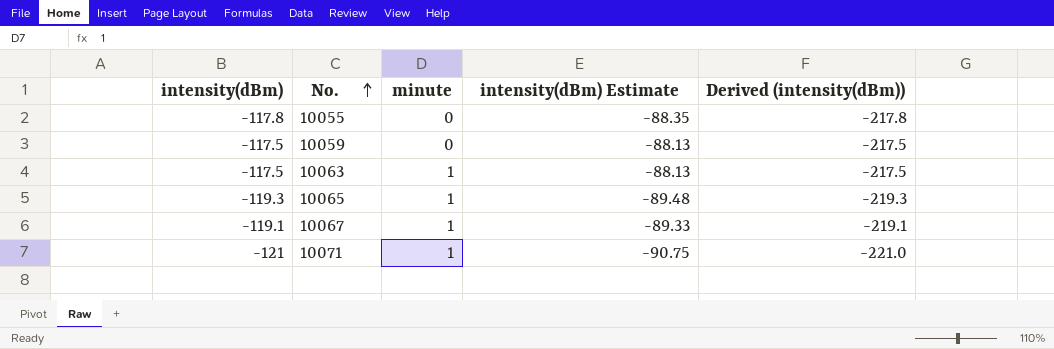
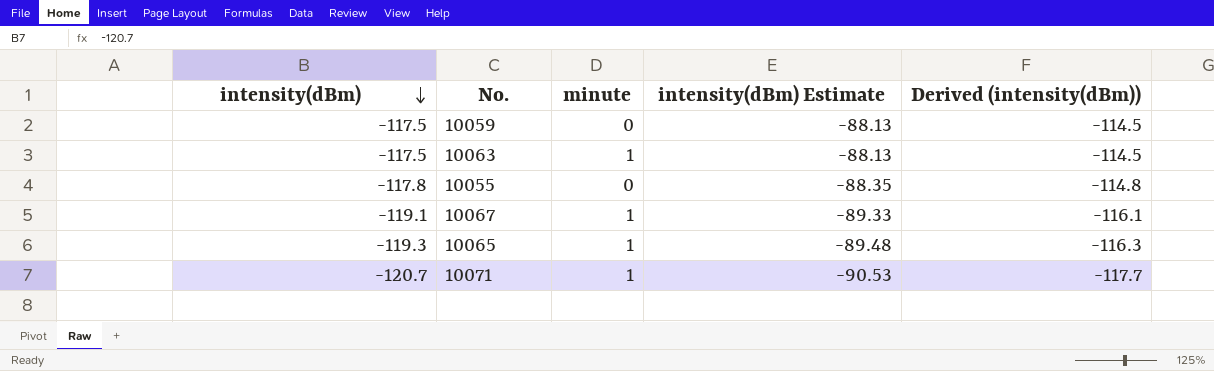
row order: No. ascending -> intensity(dBm) descending
column Derived (intensity(dBm)) | formula: [intensity(dBm)] - 100 -> [intensity(dBm)] + 3
10071 | intensity(dBm): -121 -> -120.7
10071 | intensity(dBm) Estimate: -90.75 -> -90.53

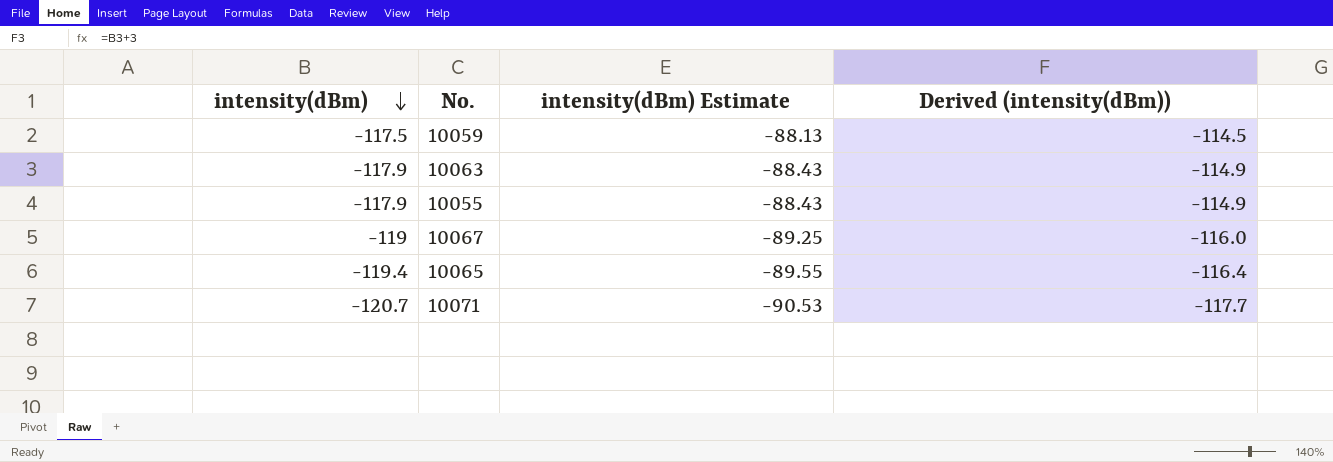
column minute | position: 3 -> none
10063 | intensity(dBm): -117.5 -> -117.9
10063 | intensity(dBm) Estimate: -88.13 -> -88.43
10063 | Derived (intensity(dBm)): -114.5 -> -114.9
10055 | intensity(dBm): -117.8 -> -117.9
10055 | intensity(dBm) Estimate: -88.35 -> -88.43
10055 | Derived (intensity(dBm)): -114.8 -> -114.9
10067 | intensity(dBm): -119.1 -> -119
10067 | intensity(dBm) Estimate: -89.33 -> -89.25
10067 | Derived (intensity(dBm)): -116.1 -> -116.0
10065 | intensity(dBm): -119.3 -> -119.4
10065 | intensity(dBm) Estimate: -89.48 -> -89.55
10065 | Derived (intensity(dBm)): -116.3 -> -116.4

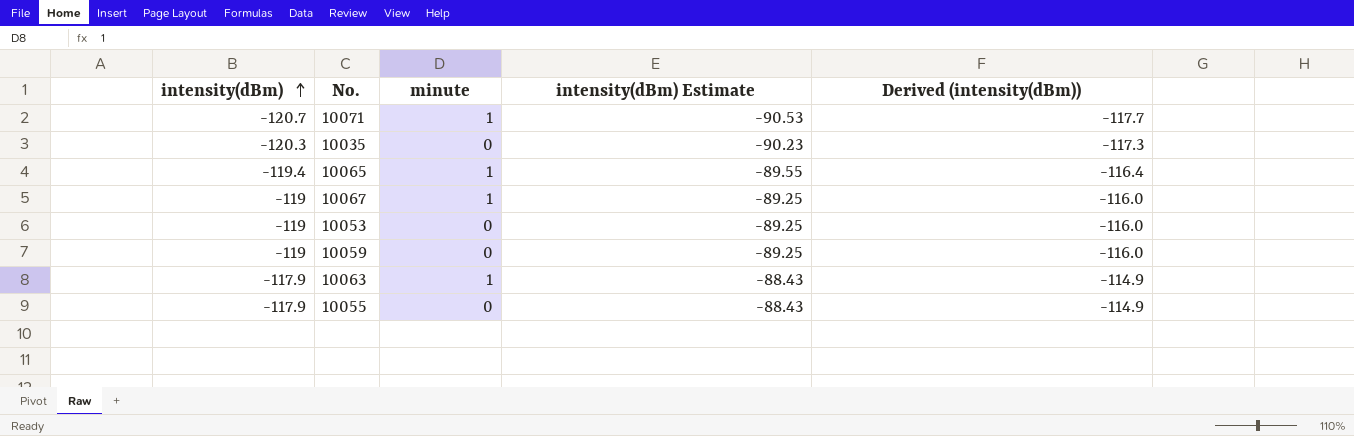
row order: intensity(dBm) descending -> intensity(dBm) ascending
column minute | position: none -> 3
row 10035: none -> -120.3 | 0 | -90.23 | -117.3
row 10053: none -> -119 | 0 | -89.25 | -116.0
10059 | intensity(dBm): -117.5 -> -119
10059 | intensity(dBm) Estimate: -88.13 -> -89.25
10059 | Derived (intensity(dBm)): -114.5 -> -116.0

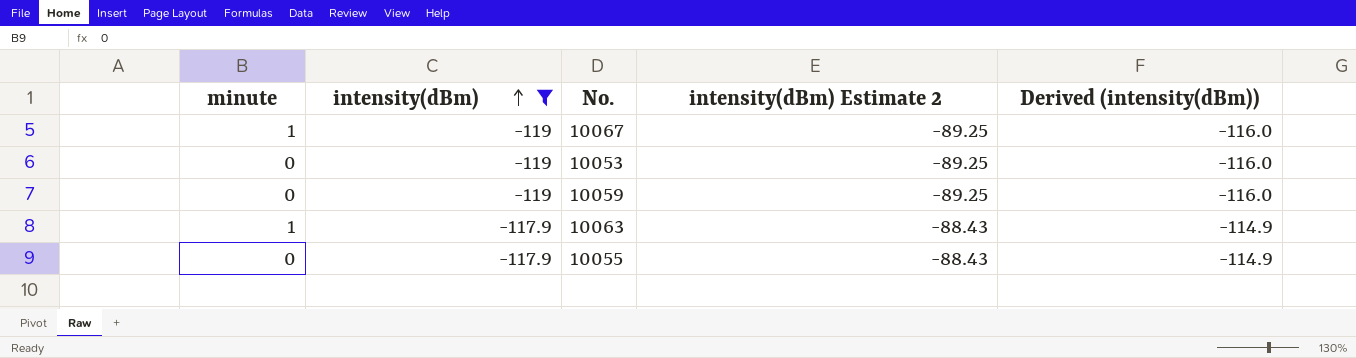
filter: none -> intensity(dBm) >= -119
column minute | position: 3 -> 1
column name: intensity(dBm) Estimate -> intensity(dBm) Estimate 2

